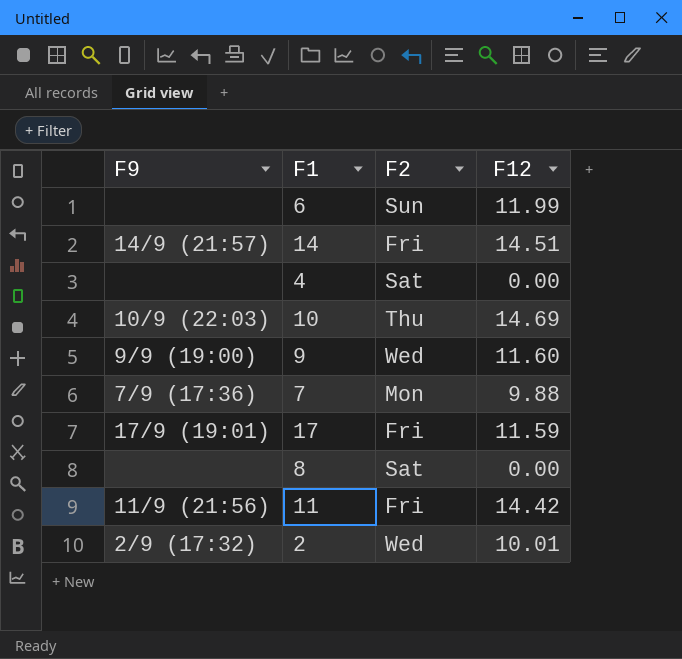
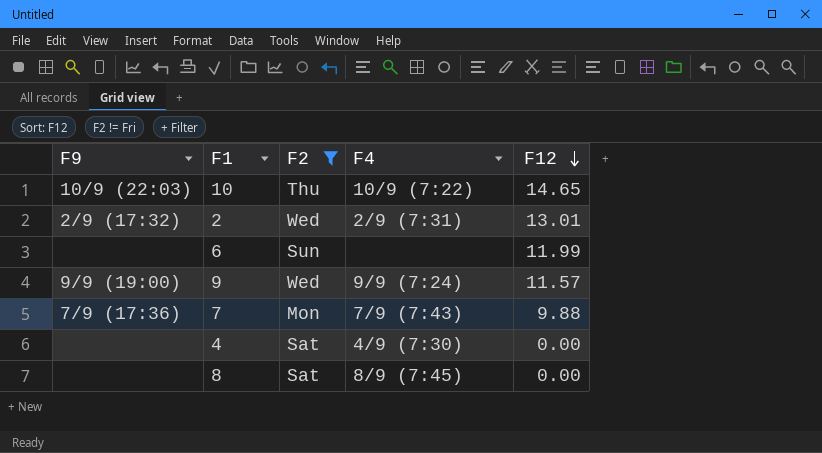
filter: none -> F2 != Fri
row order: none -> F12 descending
column F4 | position: none -> 4
10 | F12: 14.69 -> 14.65
2 | F12: 10.01 -> 13.01
9 | F12: 11.60 -> 11.57

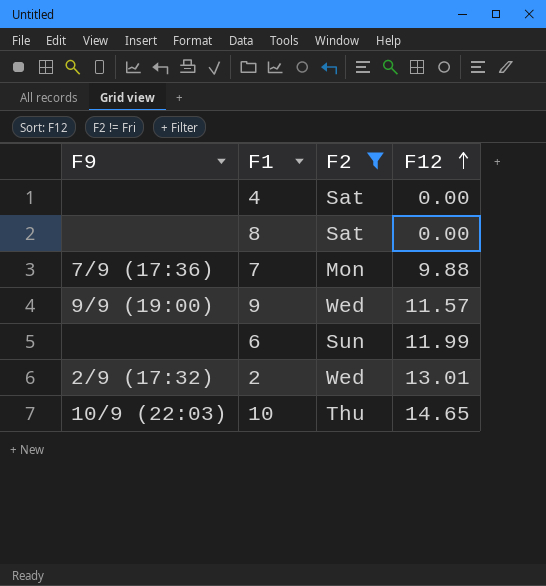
row order: F12 descending -> F12 ascending
column F4 | position: 4 -> none

